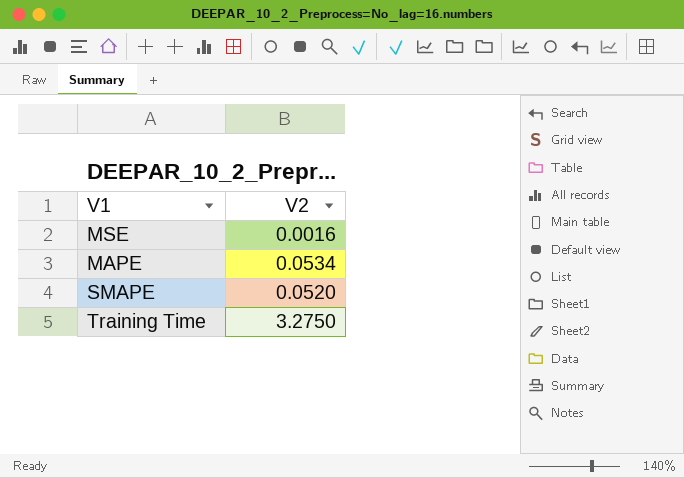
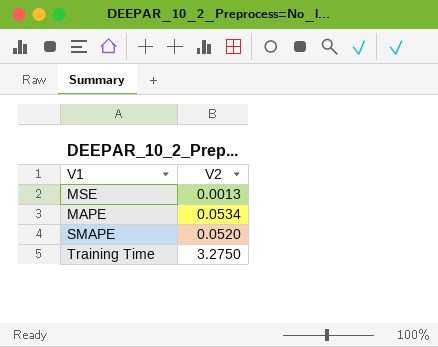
MSE | V2: 0.0016 -> 0.0013

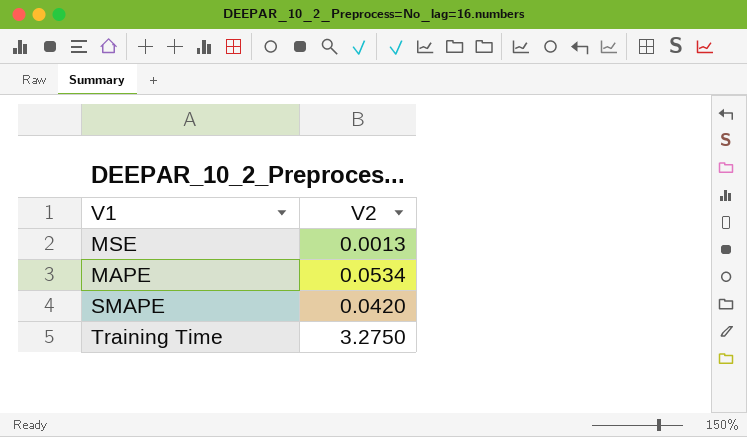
SMAPE | V2: 0.0520 -> 0.0420

